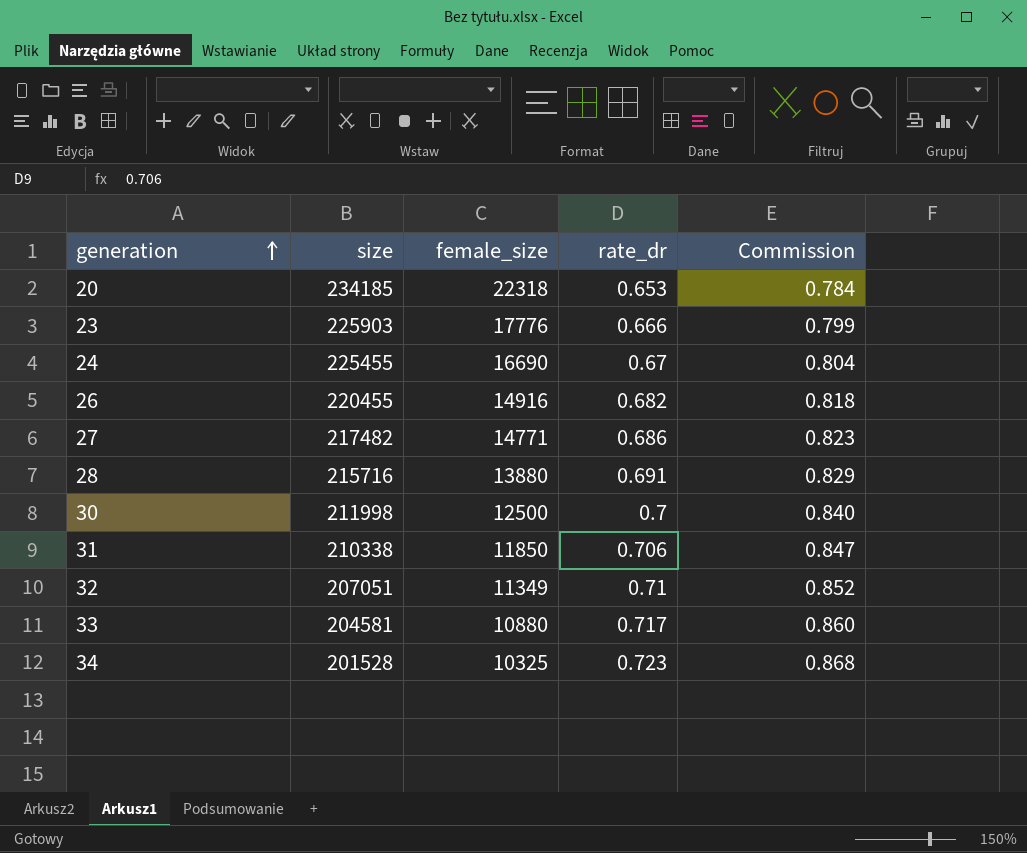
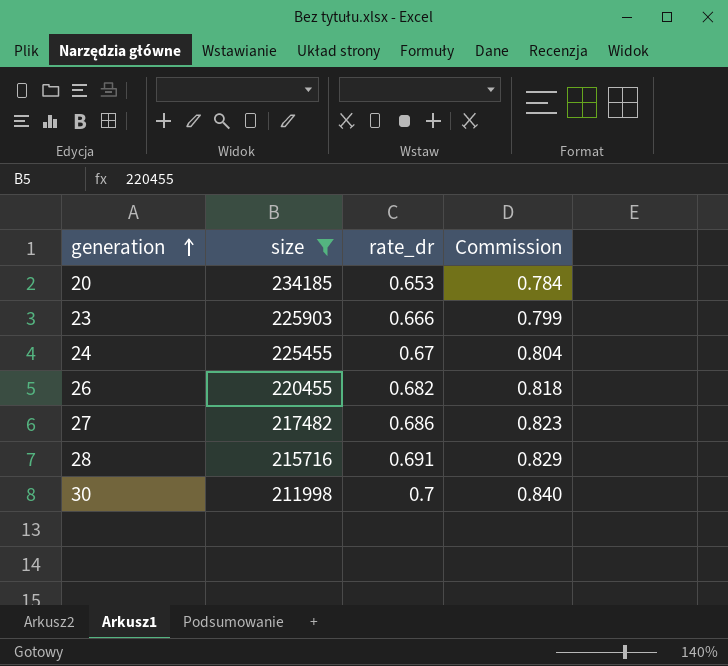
filter: none -> size >= 211998
column female_size | position: 3 -> none

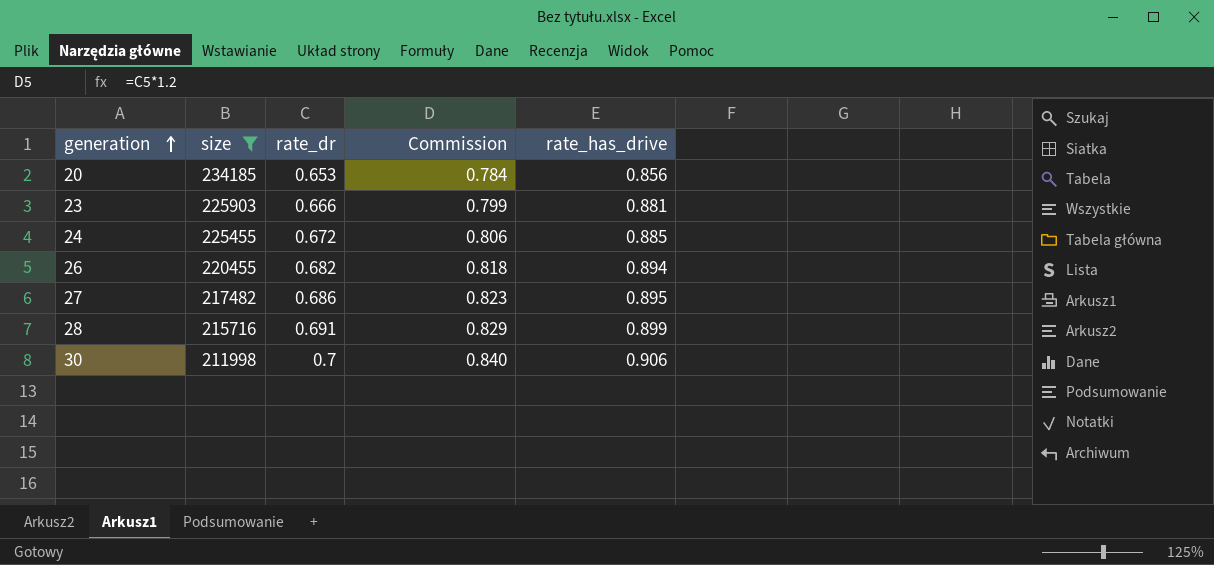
column rate_has_drive | position: none -> 5
24 | rate_dr: 0.67 -> 0.672
24 | Commission: 0.804 -> 0.806

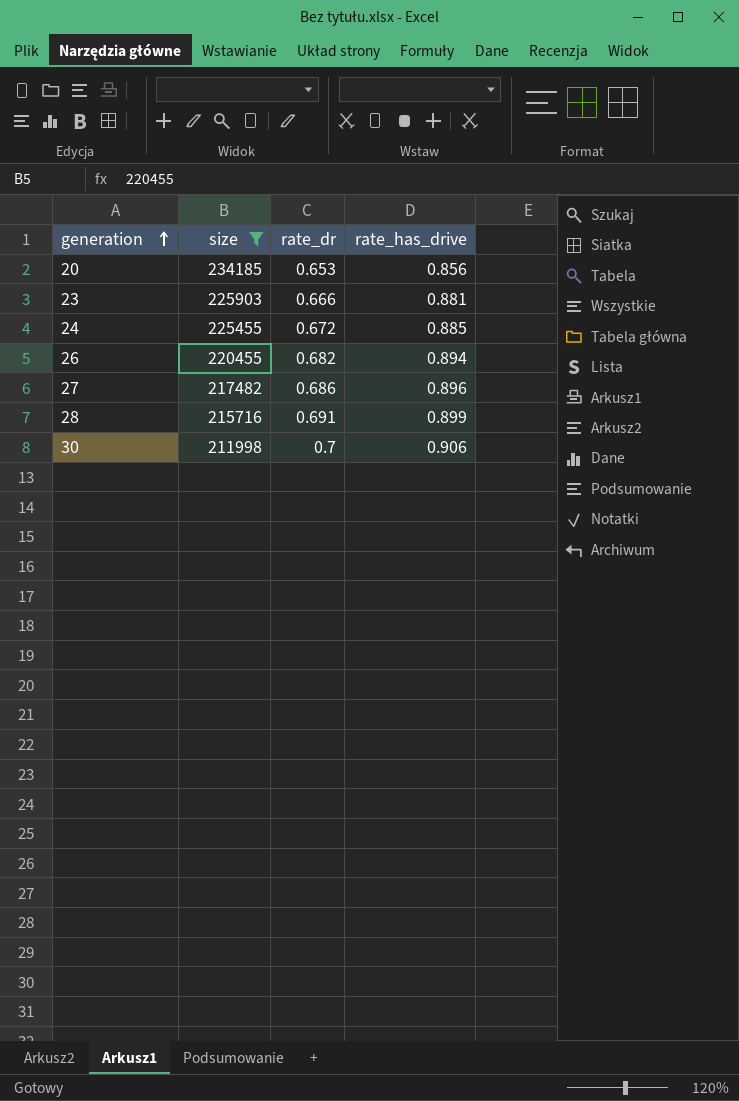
column Commission | formula: [rate_dr] * 1.2 -> none
27 | rate_has_drive: 0.895 -> 0.896

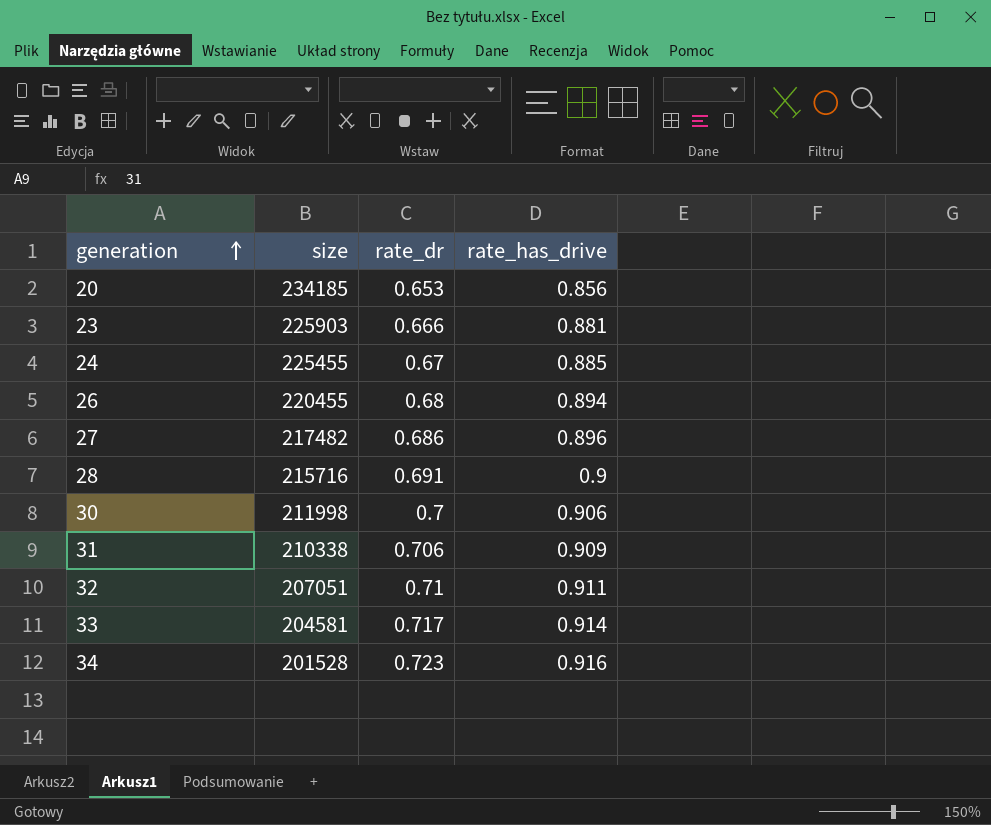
filter: size >= 211998 -> none
24 | rate_dr: 0.672 -> 0.67
26 | rate_dr: 0.682 -> 0.68
28 | rate_has_drive: 0.899 -> 0.9

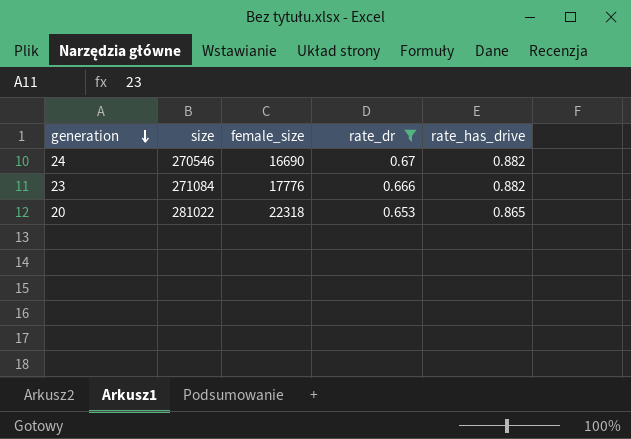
filter: none -> rate_dr <= 0.67
row order: generation ascending -> generation descending
column female_size | position: none -> 3
24 | size: 225455 -> 270546
24 | rate_has_drive: 0.885 -> 0.882
23 | size: 225903 -> 271084
23 | rate_has_drive: 0.881 -> 0.882
20 | size: 234185 -> 281022
20 | rate_has_drive: 0.856 -> 0.865

